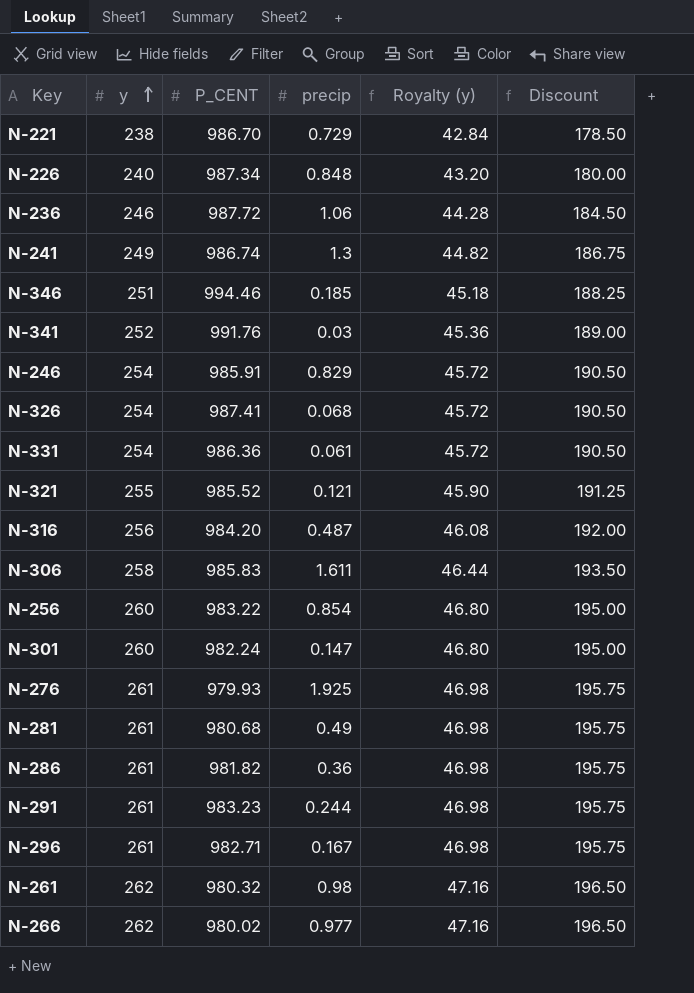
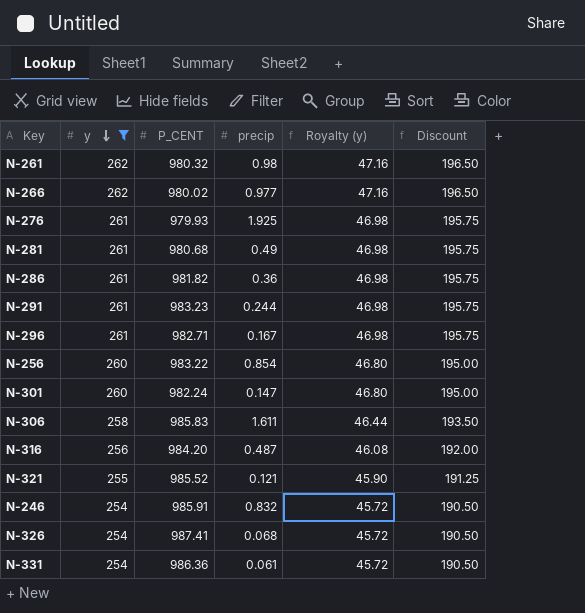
filter: none -> y >= 254
row order: y ascending -> y descending
N-246 | precip: 0.829 -> 0.832

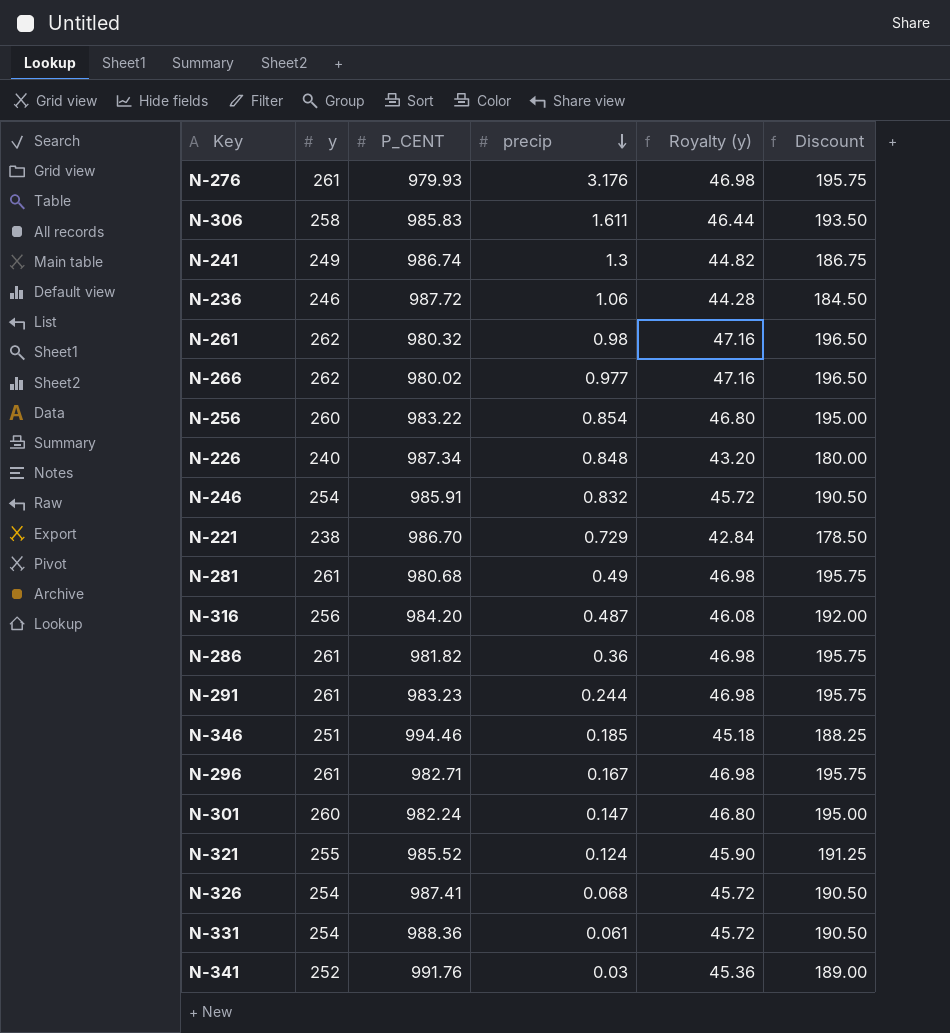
filter: y >= 254 -> none
row order: y descending -> precip descending
N-276 | precip: 1.925 -> 3.176
N-321 | precip: 0.121 -> 0.124
N-331 | P_CENT: 986.36 -> 988.36

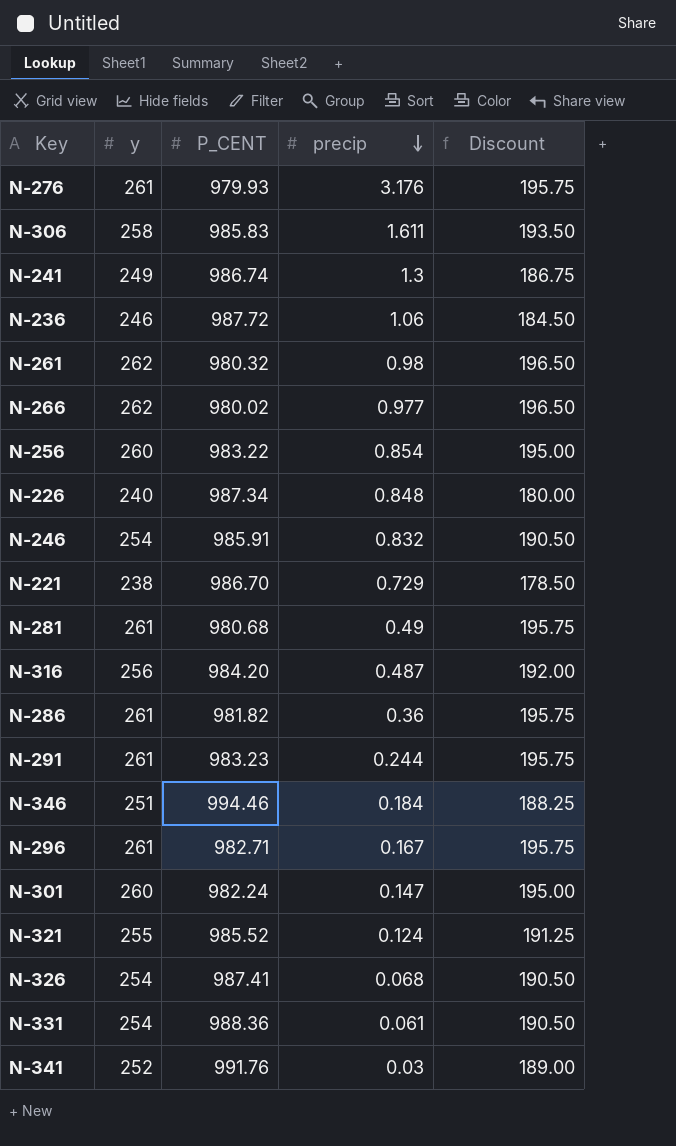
column Royalty (y) | formula: [y] * 0.18 -> none
N-346 | precip: 0.185 -> 0.184

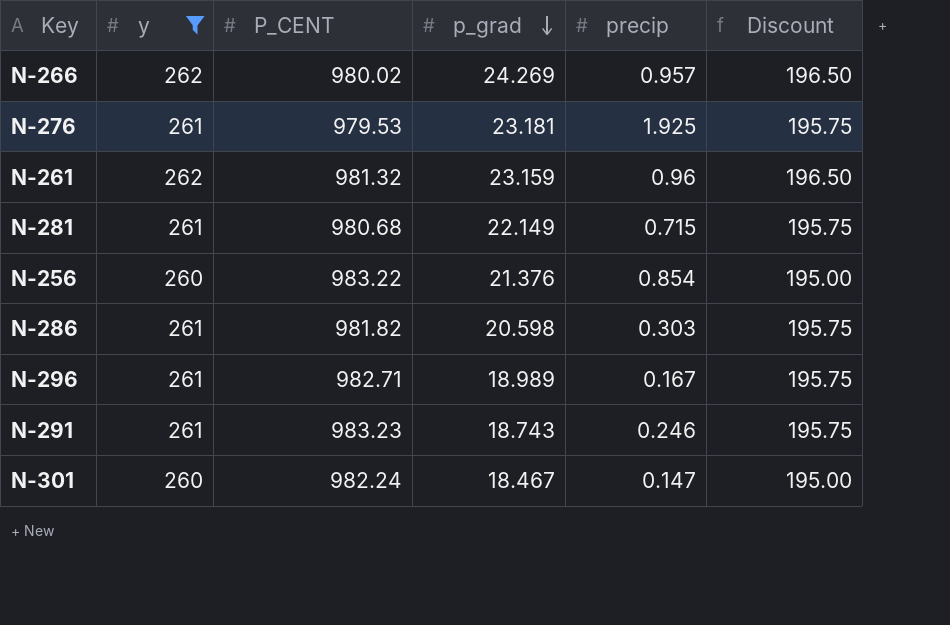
filter: none -> y >= 260
row order: precip descending -> p_grad descending
column p_grad | position: none -> 4
N-266 | precip: 0.977 -> 0.957
N-276 | P_CENT: 979.93 -> 979.53
N-276 | precip: 3.176 -> 1.925
N-261 | P_CENT: 980.32 -> 981.32
N-261 | precip: 0.98 -> 0.96
N-281 | precip: 0.49 -> 0.715
N-286 | precip: 0.36 -> 0.303
N-291 | precip: 0.244 -> 0.246

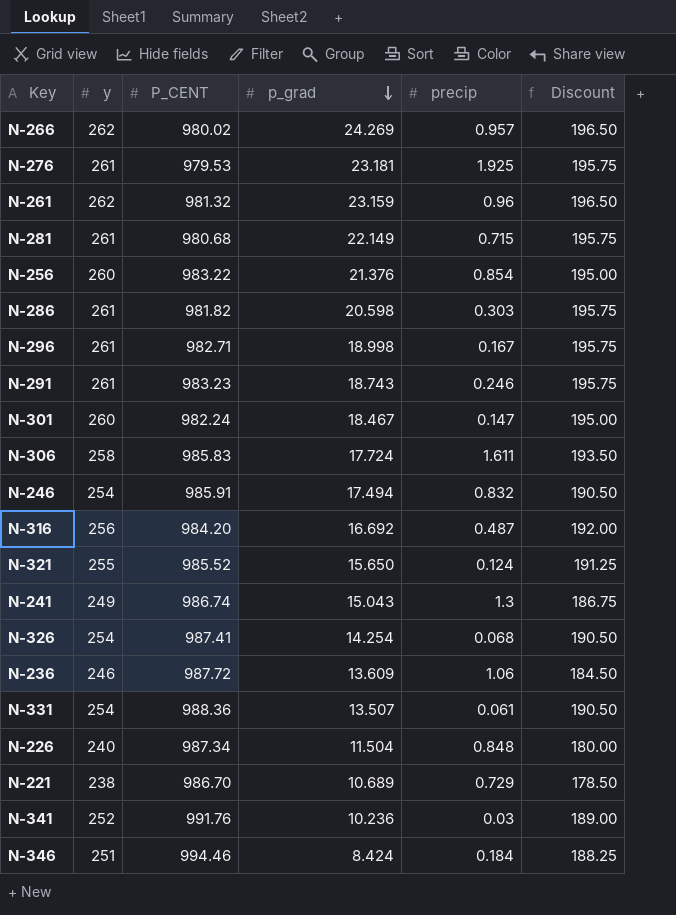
filter: y >= 260 -> none
N-296 | p_grad: 18.989 -> 18.998

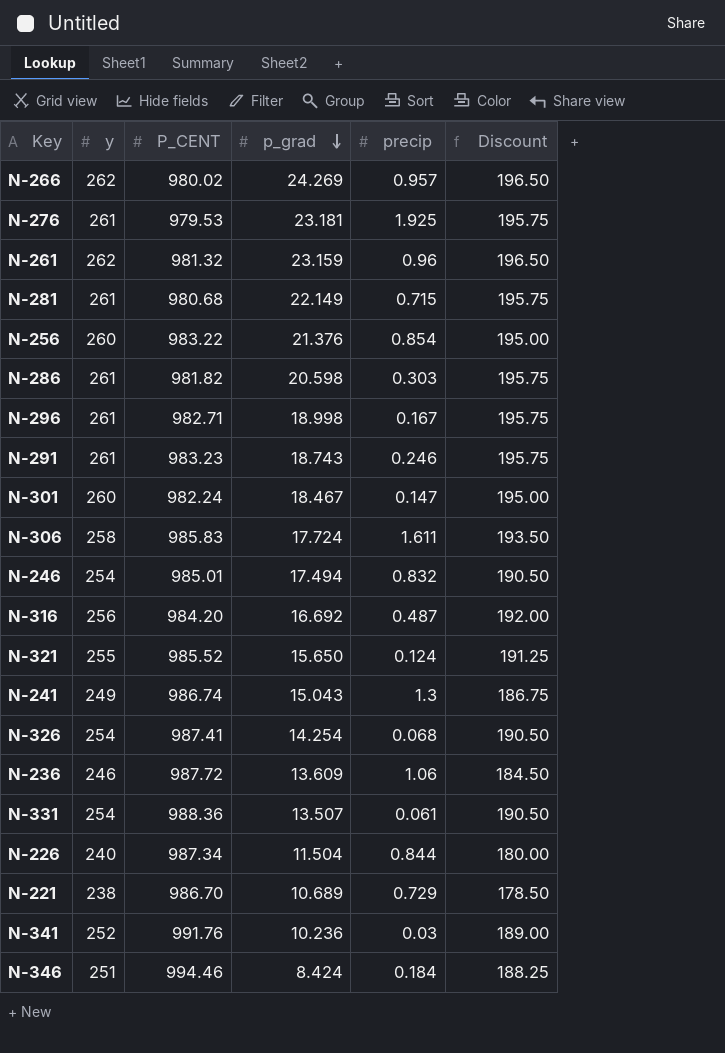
N-246 | P_CENT: 985.91 -> 985.01
N-226 | precip: 0.848 -> 0.844

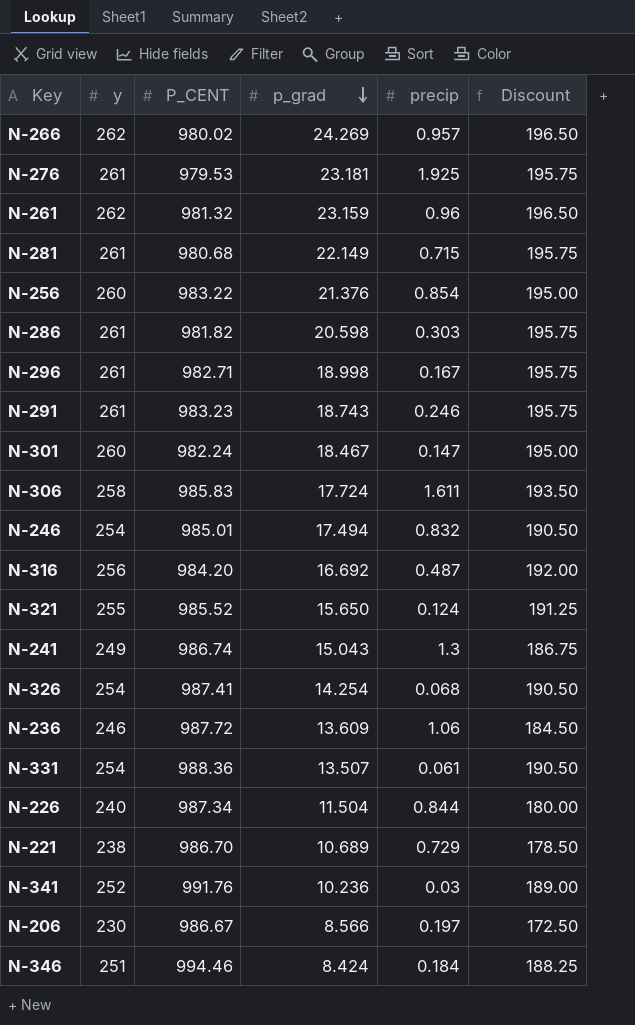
row N-206: none -> 230 | 986.67 | 8.566 | 0.197 | 172.50

